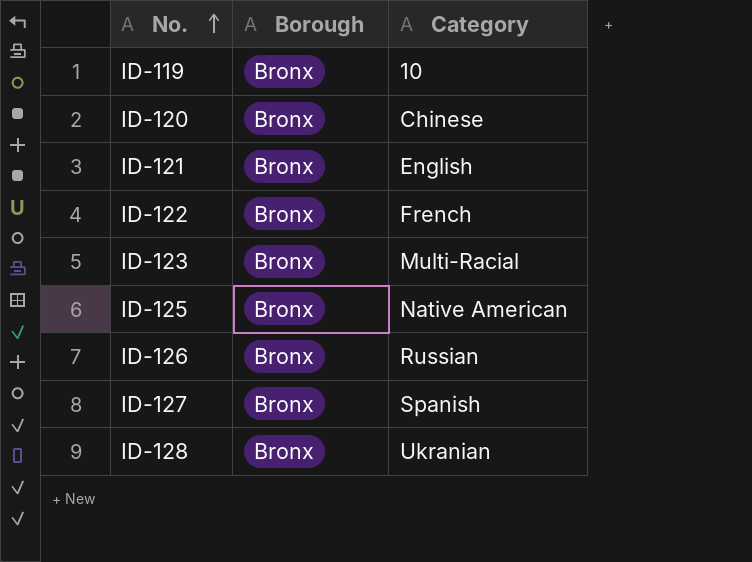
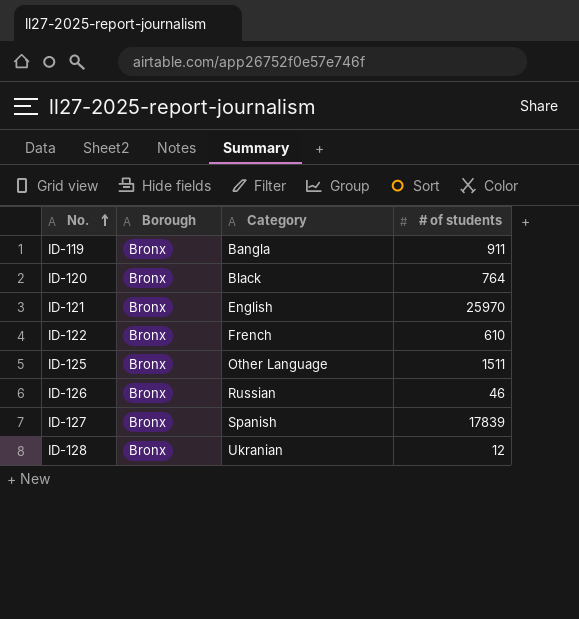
column # of students | position: none -> 4
row ID-123: Bronx | Multi-Racial -> none
ID-119 | Category: 10 -> Bangla
ID-120 | Category: Chinese -> Black
ID-125 | Category: Native American -> Other Language

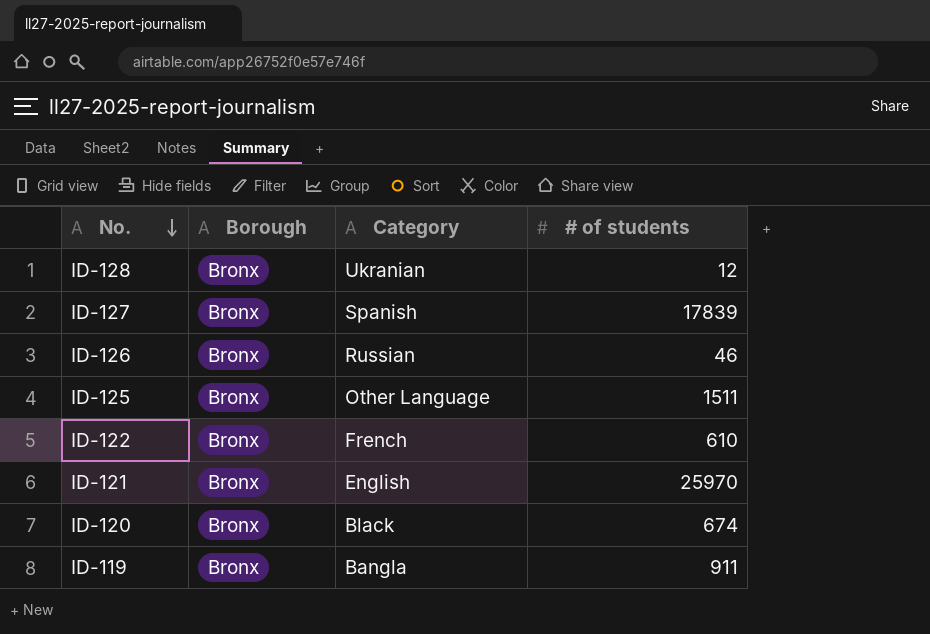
row order: No. ascending -> No. descending
ID-120 | # of students: 764 -> 674

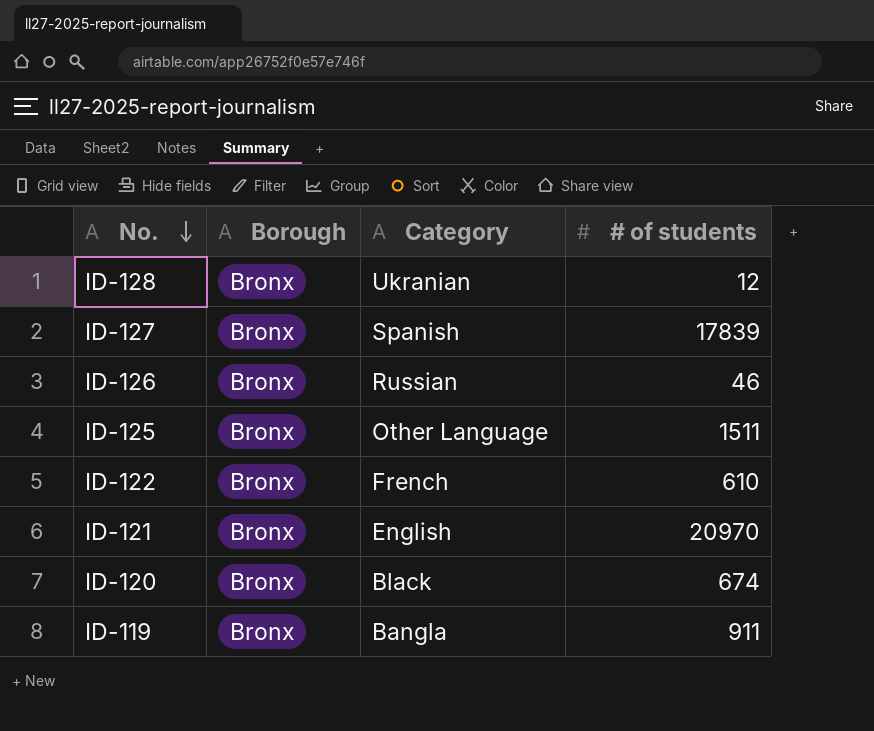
ID-121 | # of students: 25970 -> 20970

